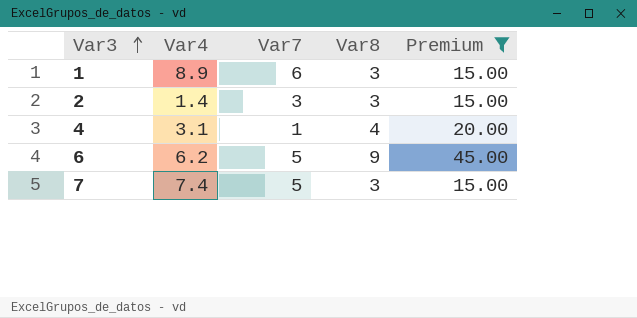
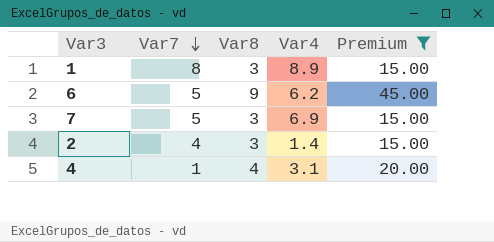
row order: Var3 ascending -> Var7 descending
column Var4 | position: 2 -> 4
1 | Var7: 6 -> 8
7 | Var4: 7.4 -> 6.9
2 | Var7: 3 -> 4

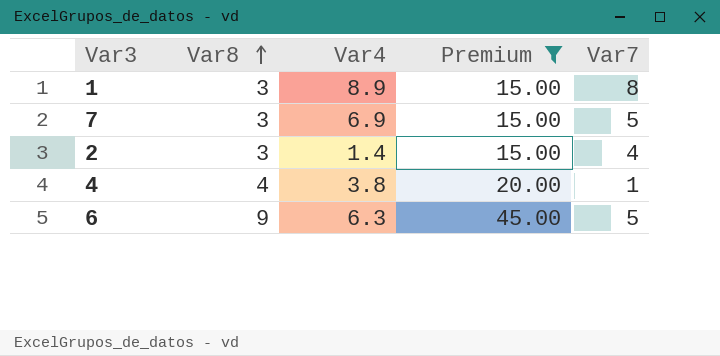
row order: Var7 descending -> Var8 ascending
column Var7 | position: 2 -> 5
4 | Var4: 3.1 -> 3.8
6 | Var4: 6.2 -> 6.3

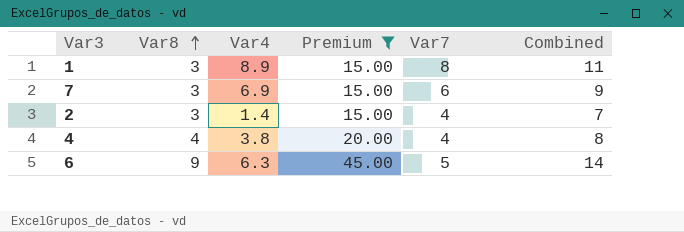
column Combined | formula: none -> [Var8] + [Var7]
7 | Var7: 5 -> 6
4 | Var7: 1 -> 4

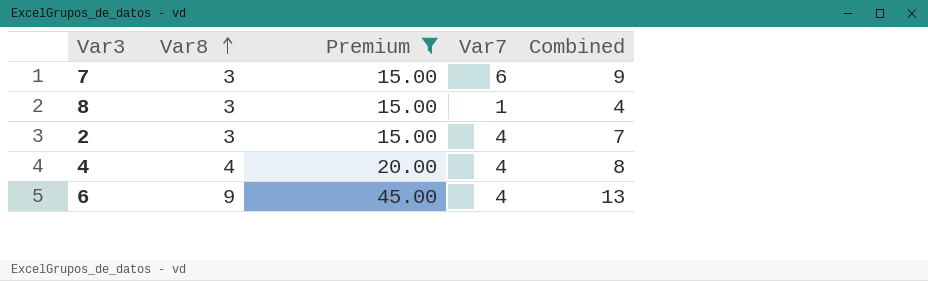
column Var4 | position: 3 -> none
row 1: 3 | 8.9 | 15.00 | 8 | 11 -> none
row 8: none -> 3 | 15.00 | 1 | 4
6 | Var7: 5 -> 4
6 | Combined: 14 -> 13

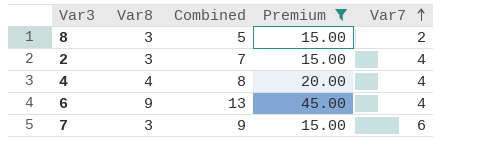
row order: Var8 ascending -> Var7 ascending
column Combined | position: 5 -> 3
8 | Combined: 4 -> 5
8 | Var7: 1 -> 2

